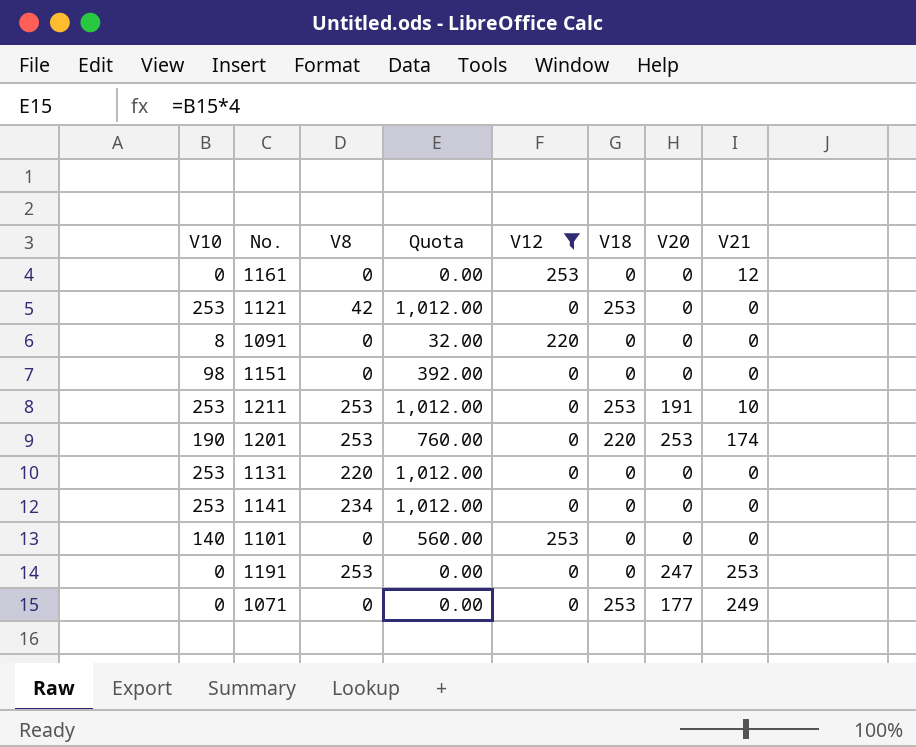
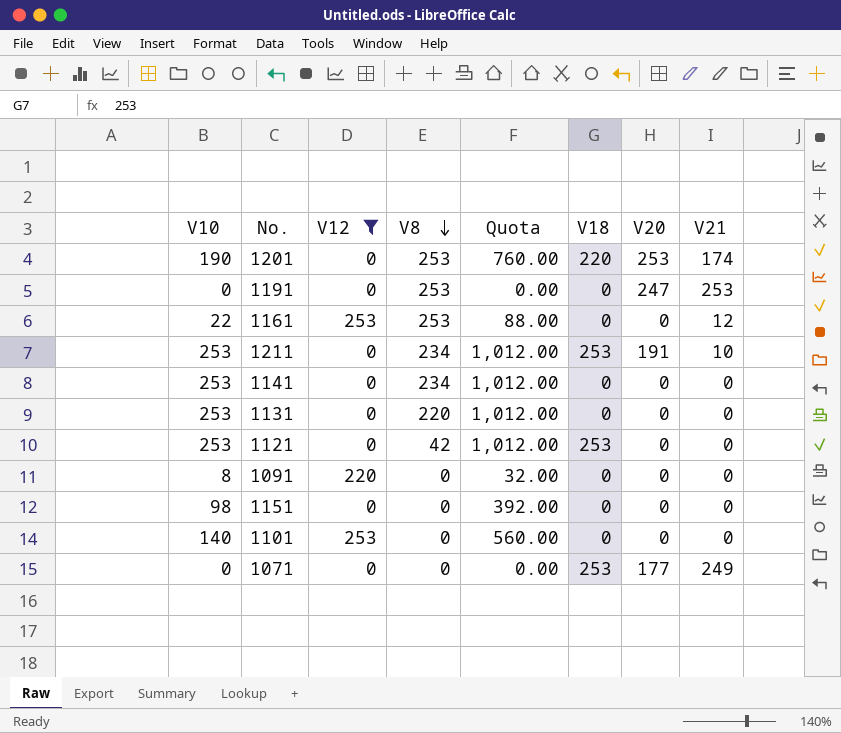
row order: none -> V8 descending
column V12 | position: 5 -> 3
1161 | V10: 0 -> 22
1161 | V8: 0 -> 253
1161 | Quota: 0.00 -> 88.00
1211 | V8: 253 -> 234

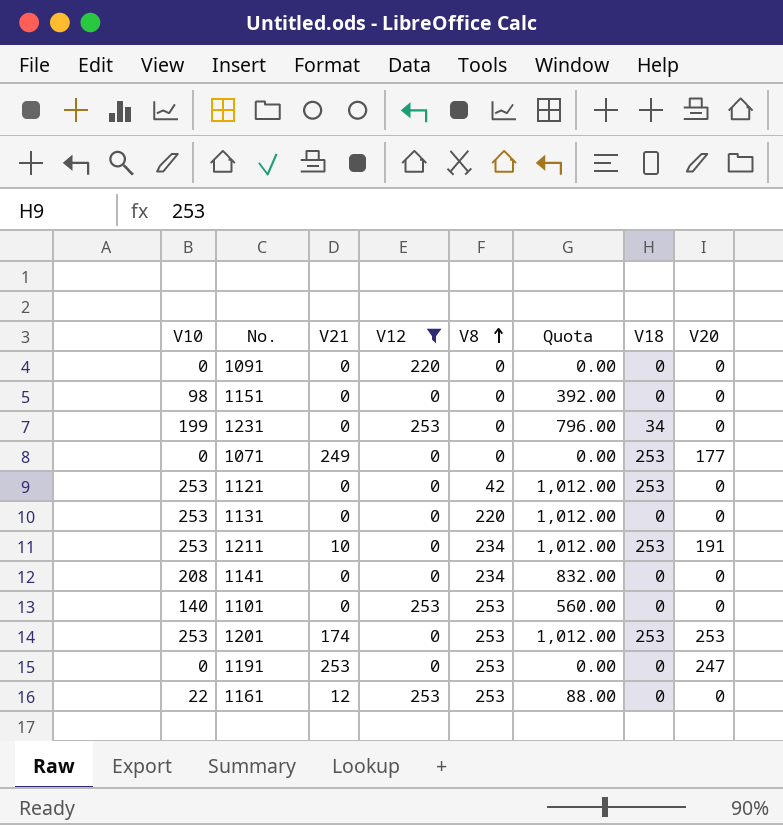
row order: V8 descending -> V8 ascending
column V21 | position: 8 -> 3
1091 | V10: 8 -> 0
1091 | Quota: 32.00 -> 0.00
row 1231: none -> 199 | 0 | 253 | 0 | 796.00 | 34 | 0
1141 | V10: 253 -> 208
1141 | Quota: 1,012.00 -> 832.00
1101 | V8: 0 -> 253
1201 | V10: 190 -> 253
1201 | Quota: 760.00 -> 1,012.00
1201 | V18: 220 -> 253

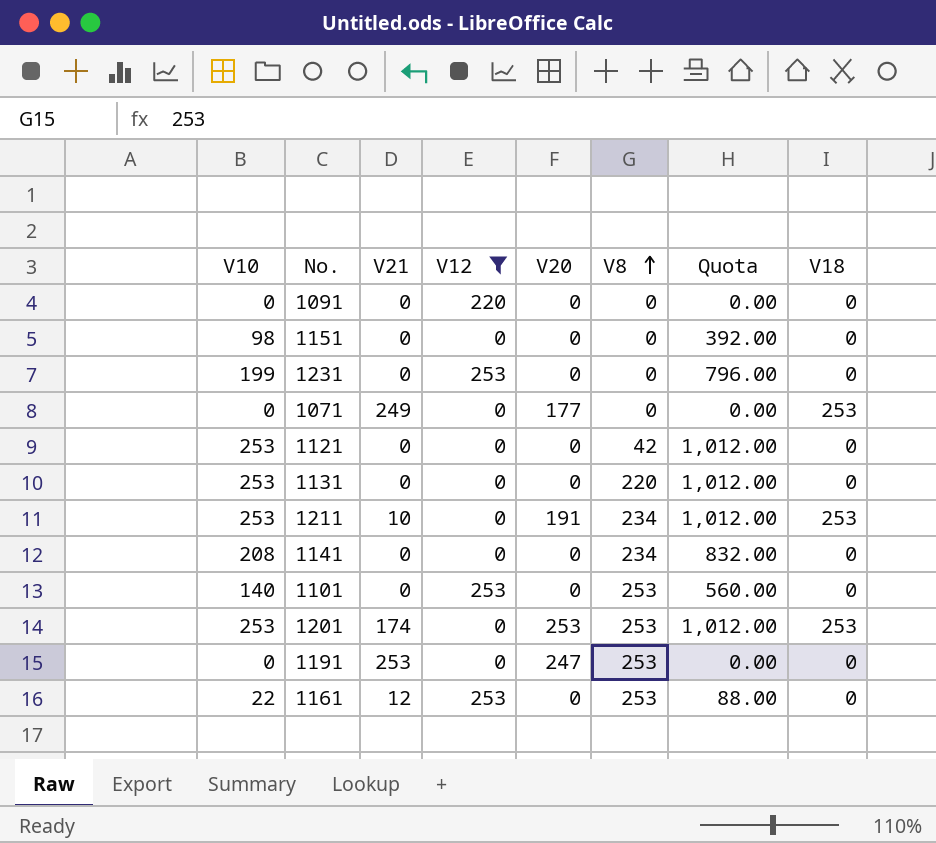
column V20 | position: 8 -> 5
1231 | V18: 34 -> 0
1121 | V18: 253 -> 0

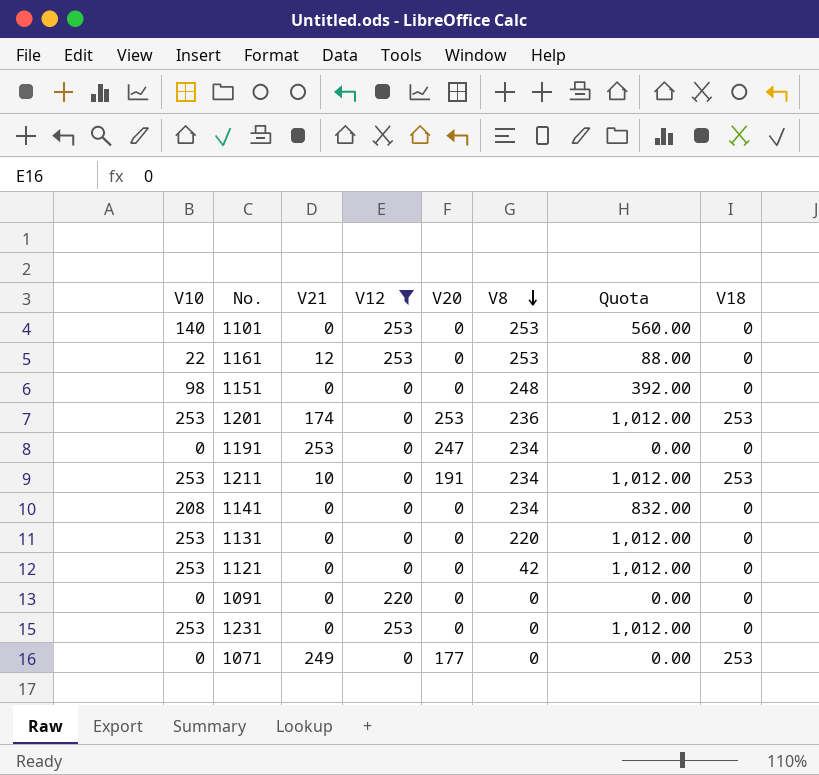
row order: V8 ascending -> V8 descending
1151 | V8: 0 -> 248
1201 | V8: 253 -> 236
1191 | V8: 253 -> 234
1231 | V10: 199 -> 253
1231 | Quota: 796.00 -> 1,012.00

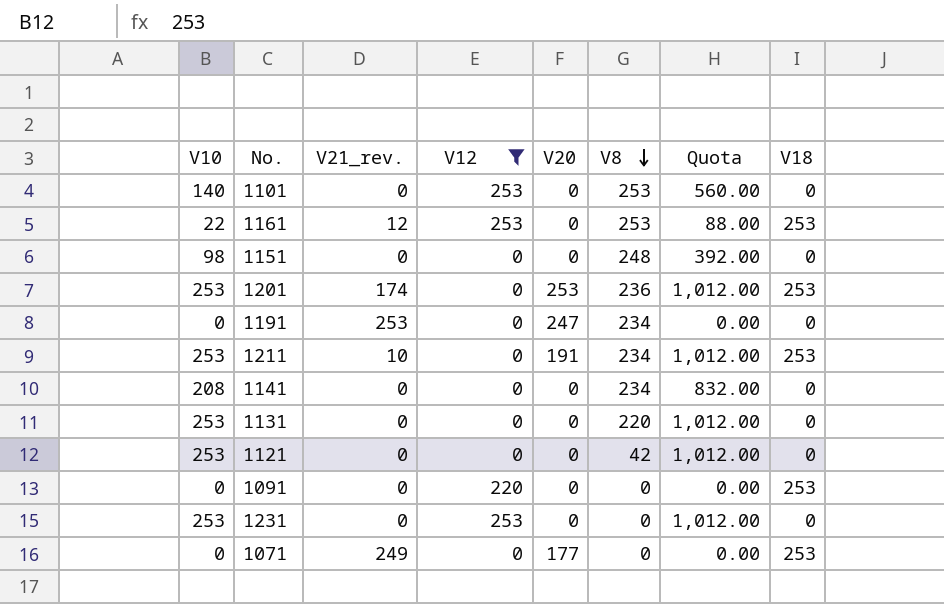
column name: V21 -> V21_rev.
1161 | V18: 0 -> 253
1091 | V18: 0 -> 253

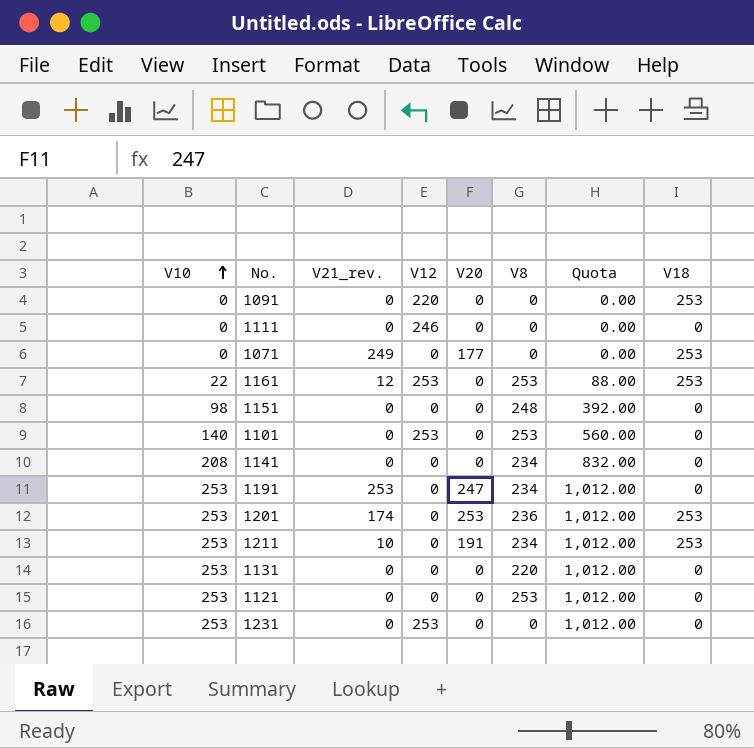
filter: V12 != 246 -> none
row order: V8 descending -> V10 ascending
1191 | V10: 0 -> 253
1191 | Quota: 0.00 -> 1,012.00
1121 | V8: 42 -> 253

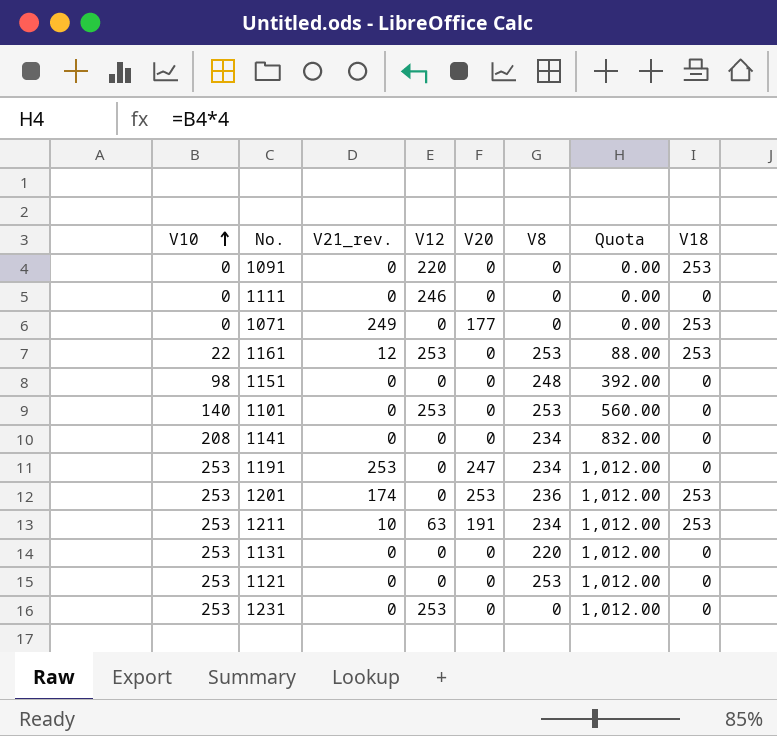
1211 | V12: 0 -> 63

